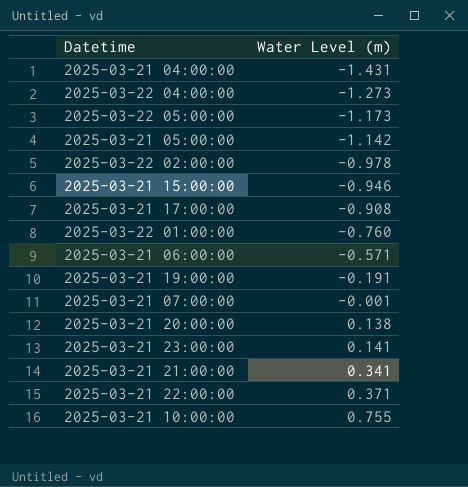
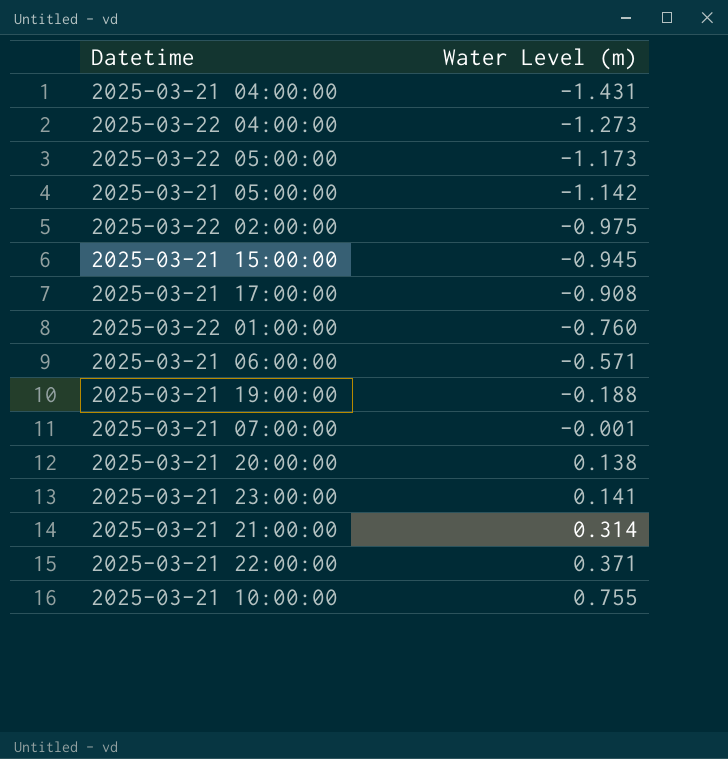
2025-03-22 02:00:00 | Water Level (m): -0.978 -> -0.975
2025-03-21 15:00:00 | Water Level (m): -0.946 -> -0.945
2025-03-21 19:00:00 | Water Level (m): -0.191 -> -0.188
2025-03-21 21:00:00 | Water Level (m): 0.341 -> 0.314

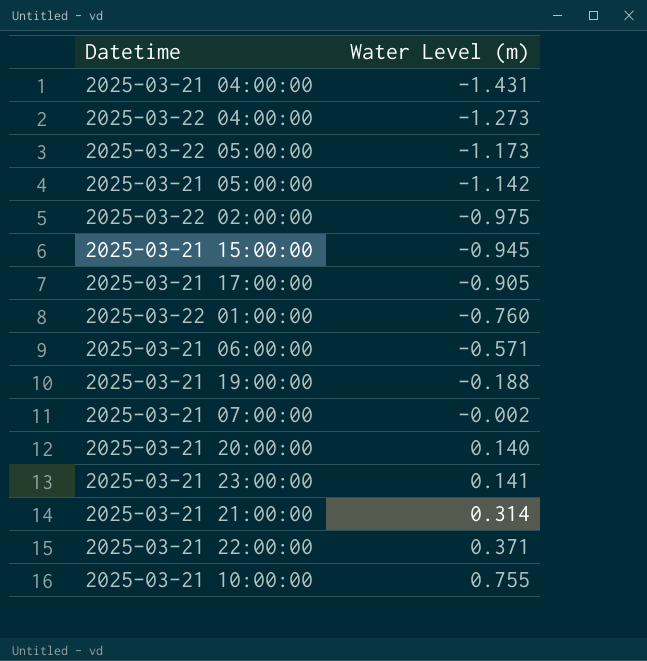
2025-03-21 17:00:00 | Water Level (m): -0.908 -> -0.905
2025-03-21 07:00:00 | Water Level (m): -0.001 -> -0.002
2025-03-21 20:00:00 | Water Level (m): 0.138 -> 0.140

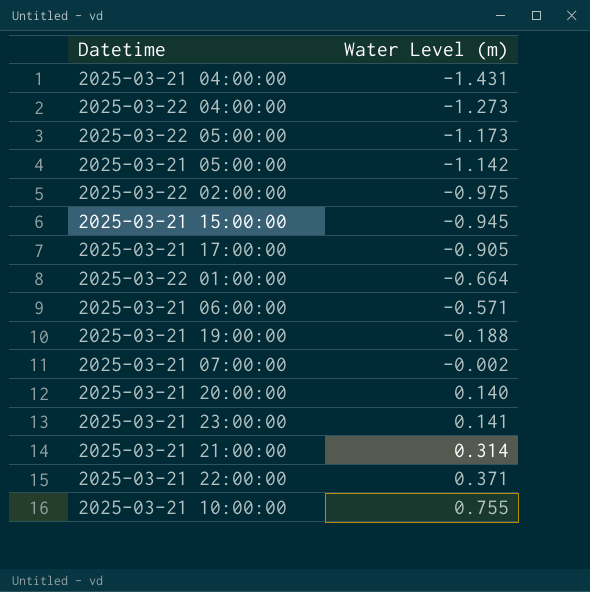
2025-03-22 01:00:00 | Water Level (m): -0.760 -> -0.664

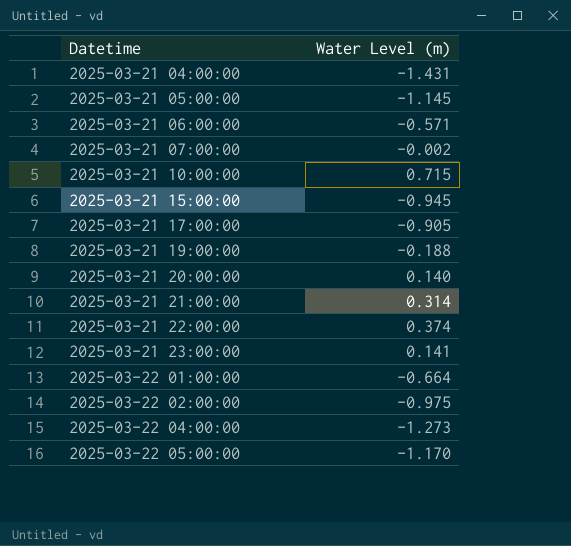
row order: Water Level (m) ascending -> Datetime ascending
2025-03-21 05:00:00 | Water Level (m): -1.142 -> -1.145
2025-03-21 10:00:00 | Water Level (m): 0.755 -> 0.715
2025-03-21 22:00:00 | Water Level (m): 0.371 -> 0.374
2025-03-22 05:00:00 | Water Level (m): -1.173 -> -1.170

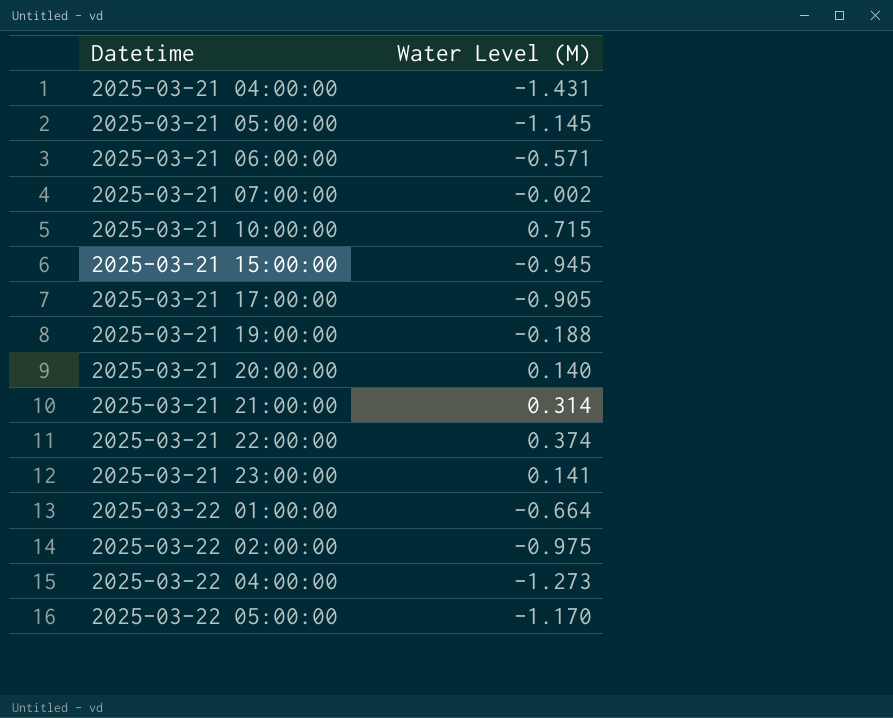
column name: Water Level (m) -> Water Level (M)

